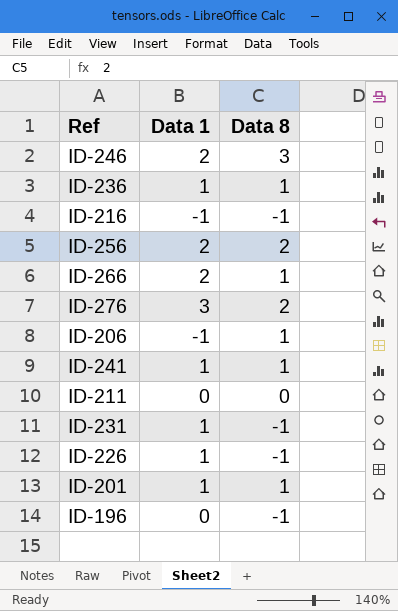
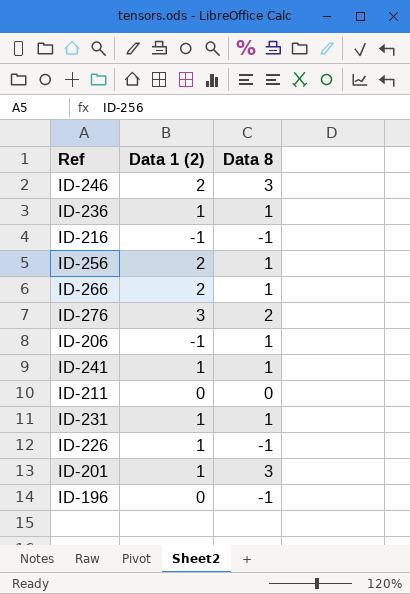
column name: Data 1 -> Data 1 (2)
ID-256 | Data 8: 2 -> 1
ID-231 | Data 8: -1 -> 1
ID-201 | Data 8: 1 -> 3

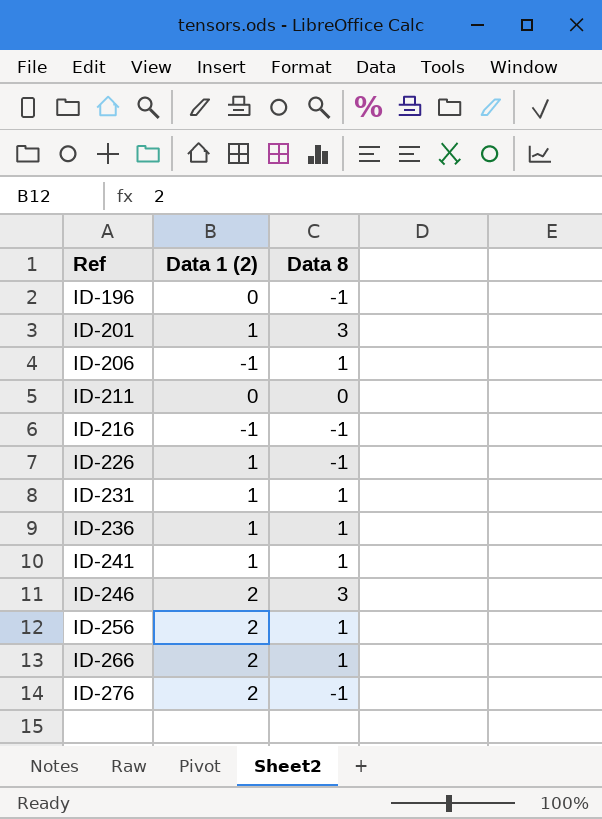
row order: none -> Ref ascending
ID-276 | Data 1 (2): 3 -> 2
ID-276 | Data 8: 2 -> -1

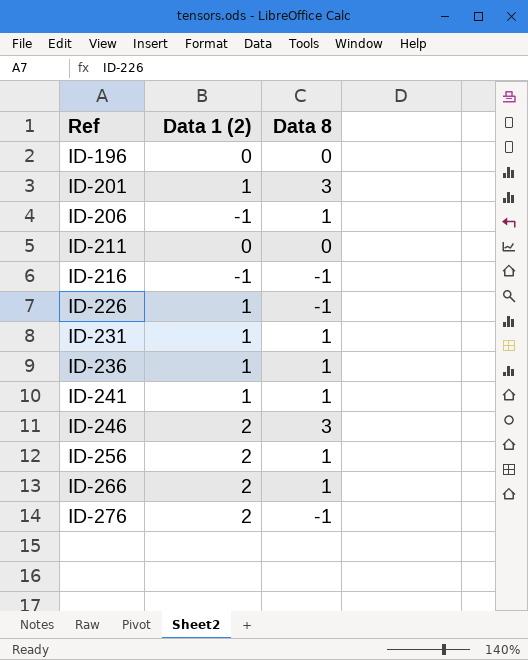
ID-196 | Data 8: -1 -> 0

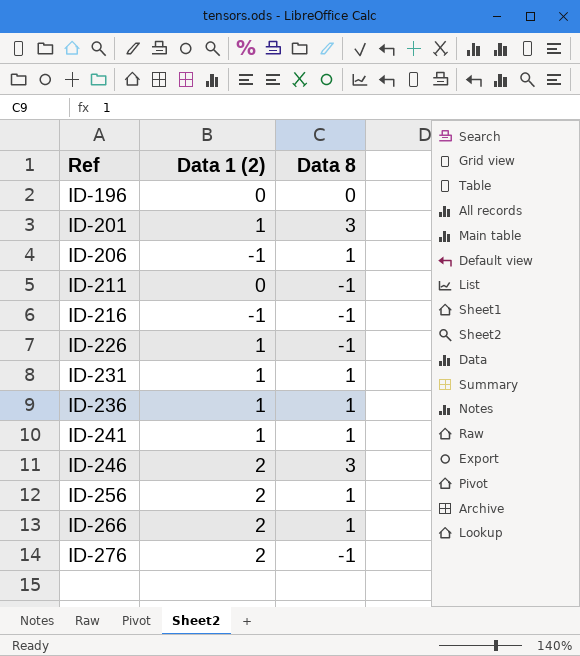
ID-211 | Data 8: 0 -> -1

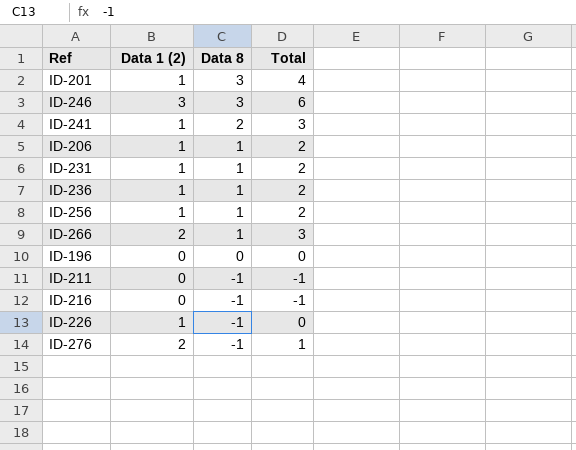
row order: Ref ascending -> Data 8 descending
column Total | formula: none -> [Data 1 (2)] + [Data 8]
ID-246 | Data 1 (2): 2 -> 3
ID-241 | Data 8: 1 -> 2
ID-206 | Data 1 (2): -1 -> 1
ID-256 | Data 1 (2): 2 -> 1
ID-216 | Data 1 (2): -1 -> 0

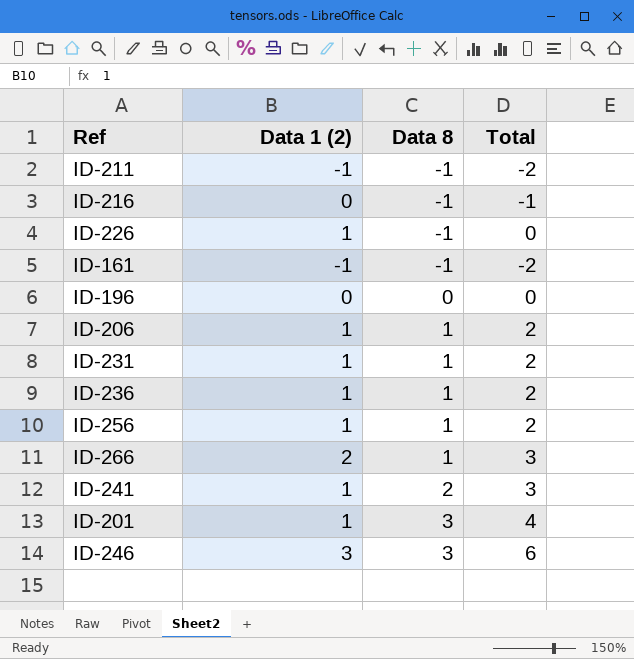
row order: Data 8 descending -> Data 8 ascending
row ID-276: 2 | -1 | 1 -> none
ID-211 | Data 1 (2): 0 -> -1
ID-211 | Total: -1 -> -2
row ID-161: none -> -1 | -1 | -2

